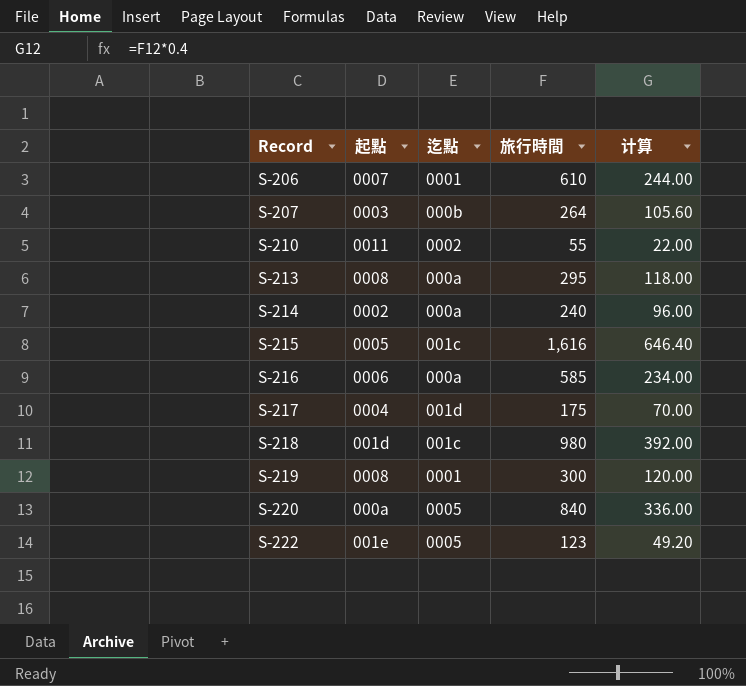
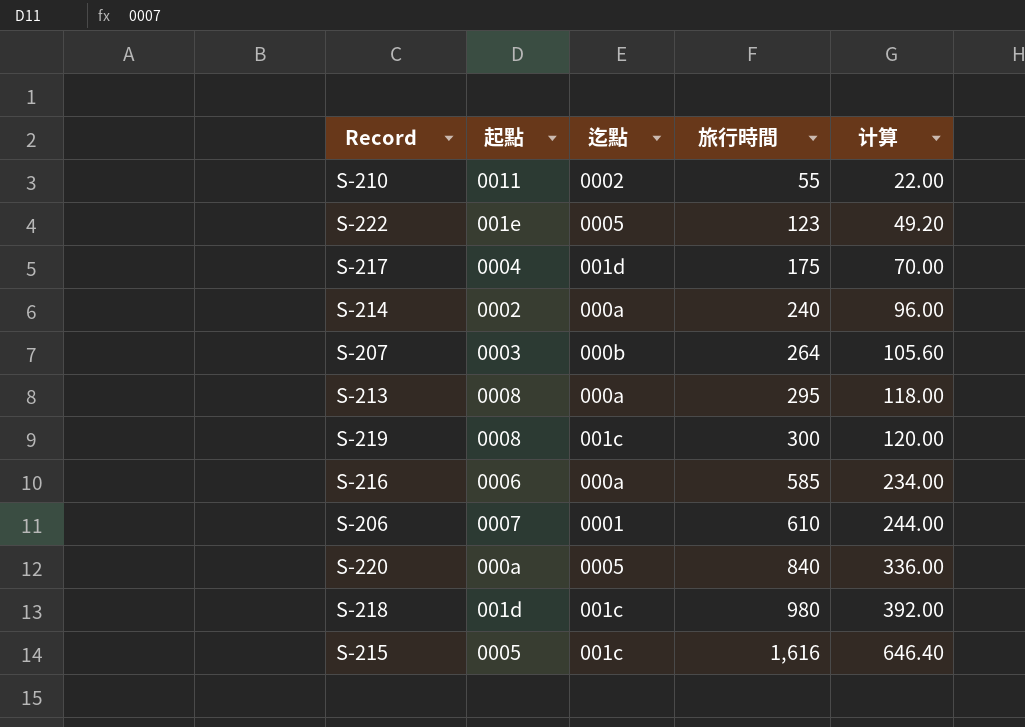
row order: Record ascending -> 旅行時間 ascending
S-219 | 迄點: 0001 -> 001c

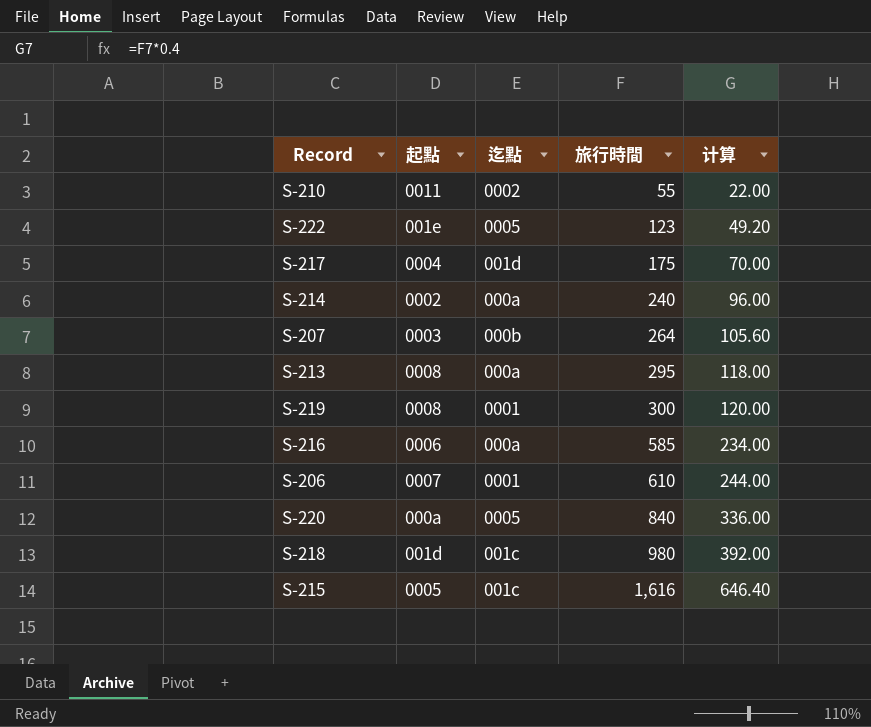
S-219 | 迄點: 001c -> 0001

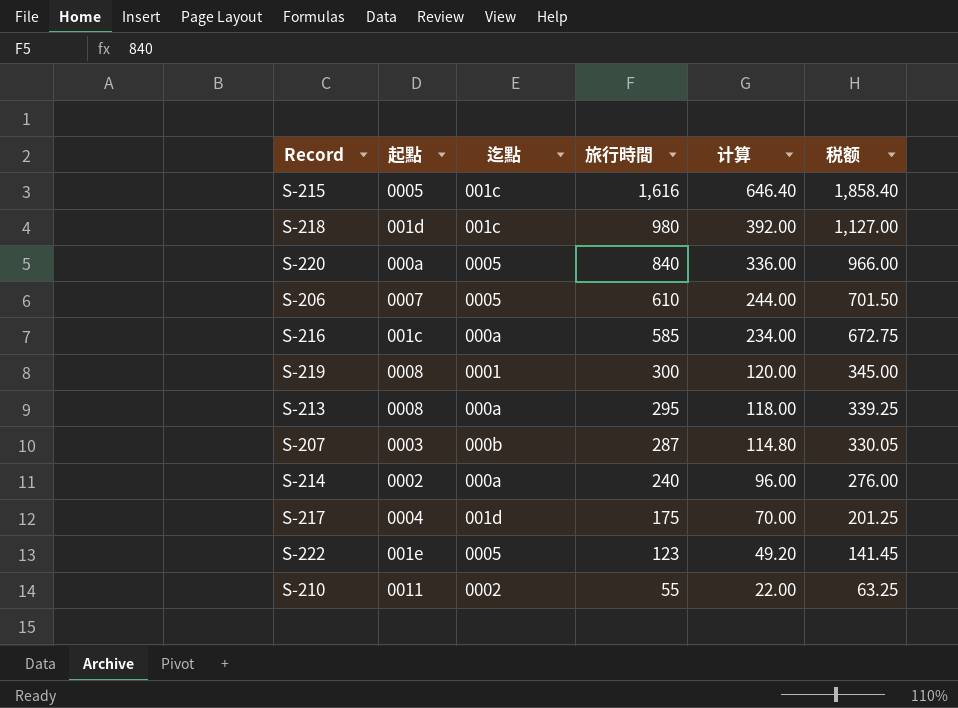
row order: 旅行時間 ascending -> 旅行時間 descending
column 税额 | formula: none -> [旅行時間] * 1.15
S-206 | 迄點: 0001 -> 0005
S-216 | 起點: 0006 -> 001c
S-207 | 旅行時間: 264 -> 287
S-207 | 计算: 105.60 -> 114.80

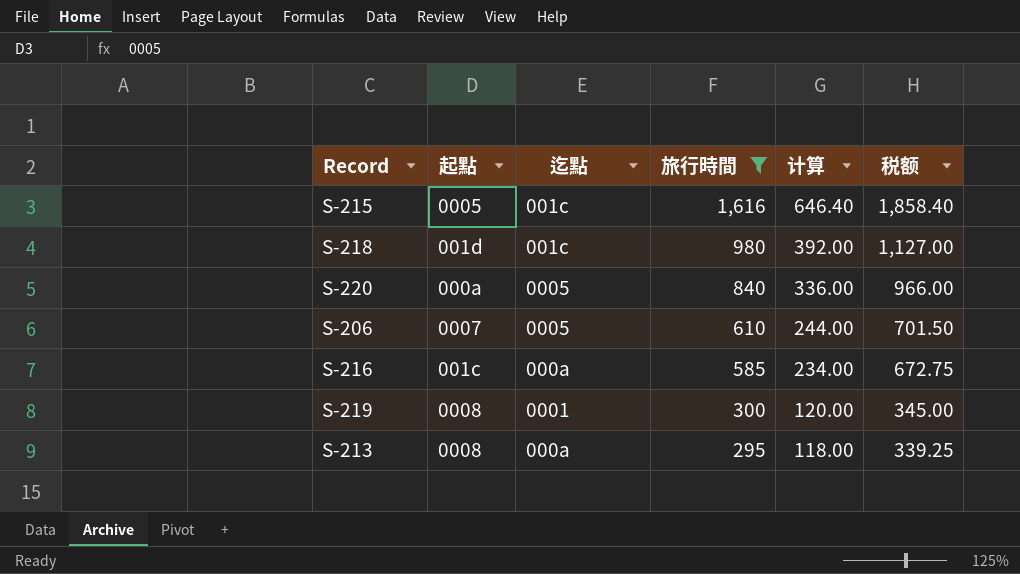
filter: none -> 旅行時間 >= 295

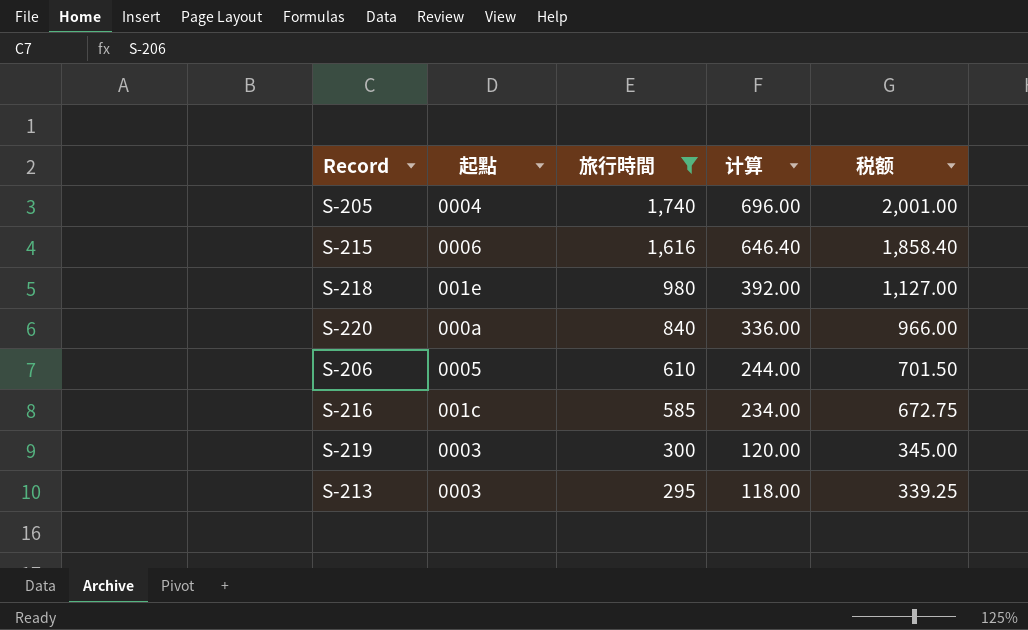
column 迄點 | position: 3 -> none
row S-205: none -> 0004 | 1,740 | 696.00 | 2,001.00
S-215 | 起點: 0005 -> 0006
S-218 | 起點: 001d -> 001e
S-206 | 起點: 0007 -> 0005
S-219 | 起點: 0008 -> 0003
S-213 | 起點: 0008 -> 0003

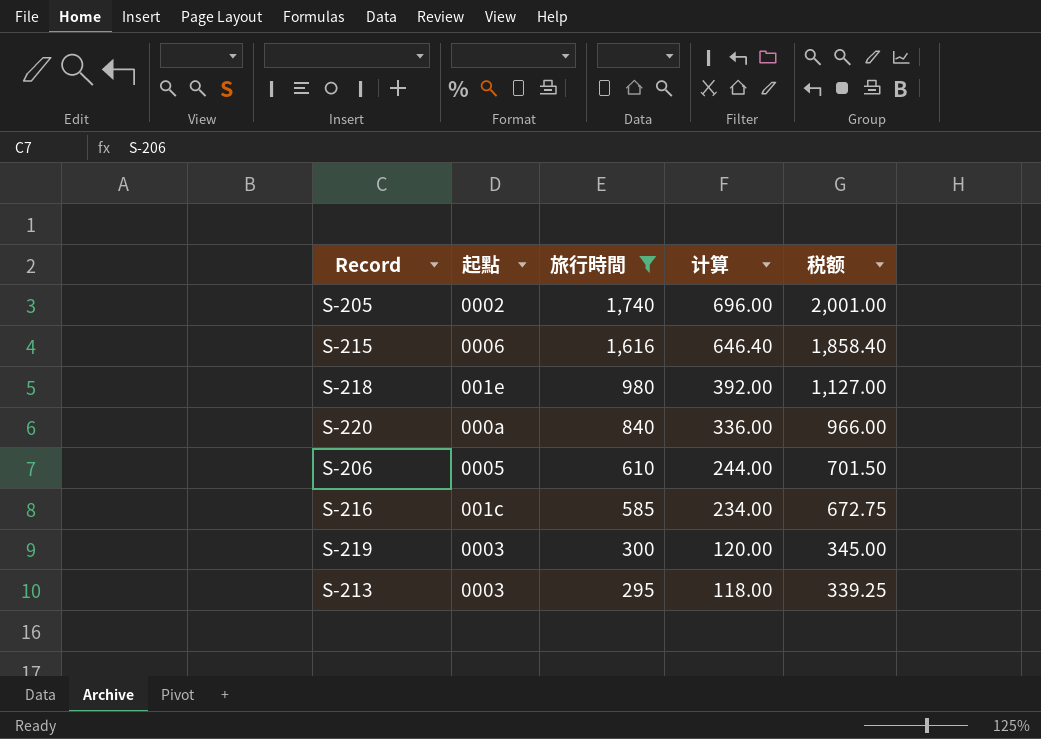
S-205 | 起點: 0004 -> 0002

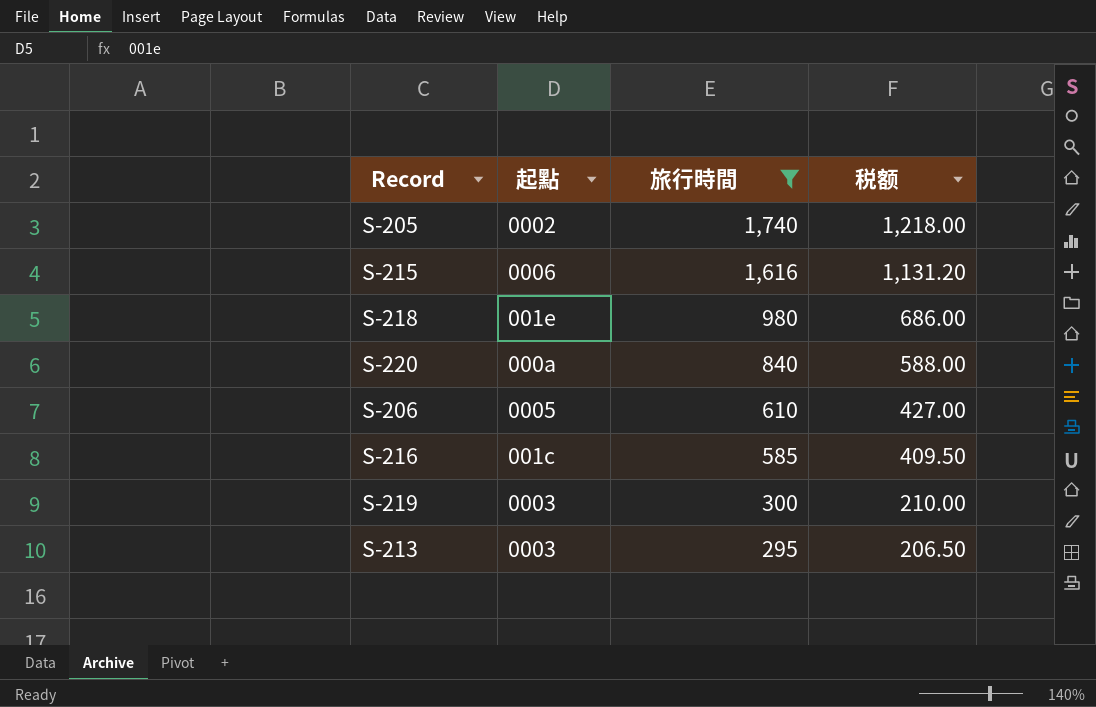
column 计算 | formula: [旅行時間] * 0.4 -> none
column 税额 | formula: [旅行時間] * 1.15 -> [旅行時間] * 0.7

